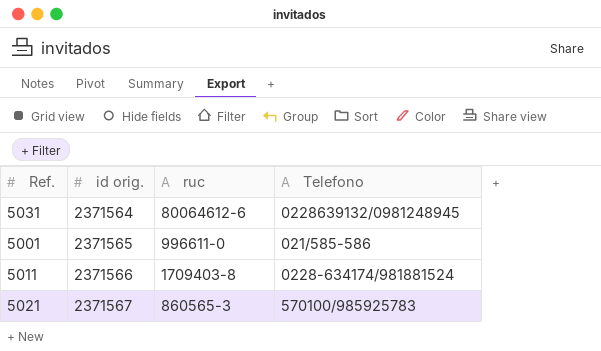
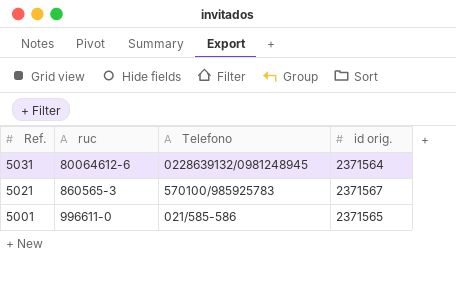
row order: id orig. ascending -> Ref. descending
column id orig. | position: 2 -> 4
row 5011: 2371566 | 1709403-8 | 0228-634174/981881524 -> none

